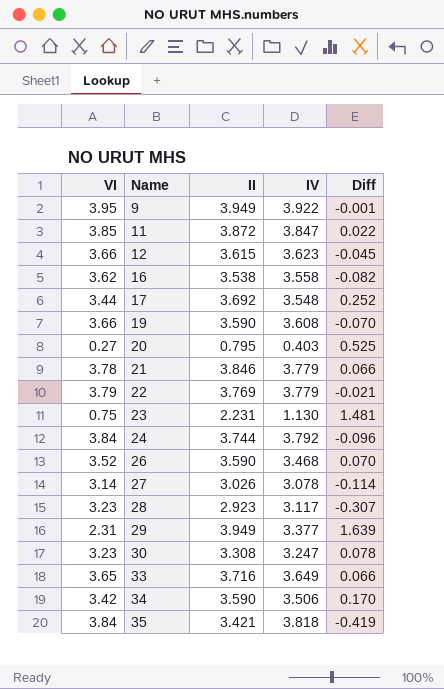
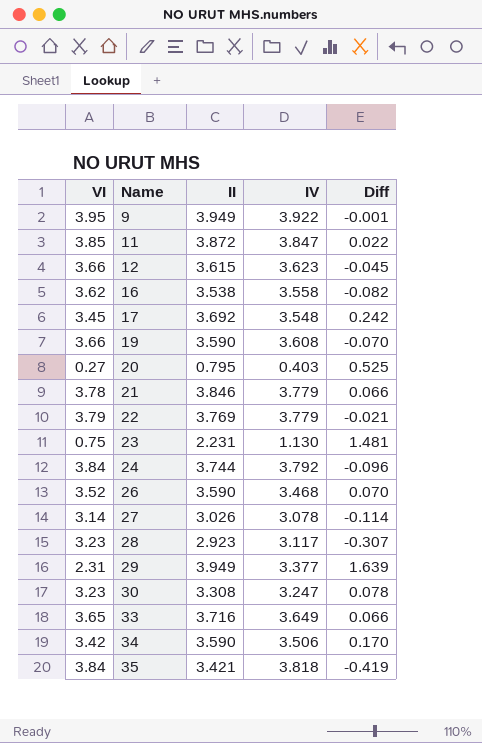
17 | VI: 3.44 -> 3.45
17 | Diff: 0.252 -> 0.242

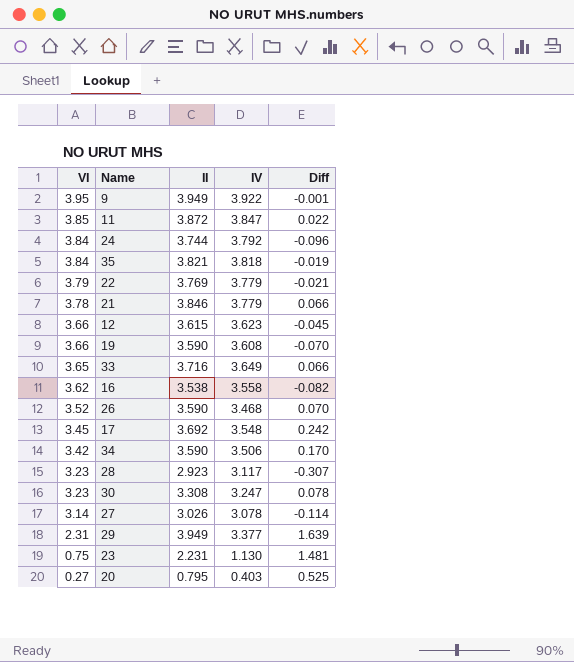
row order: Name ascending -> VI descending
35 | II: 3.421 -> 3.821
35 | Diff: -0.419 -> -0.019

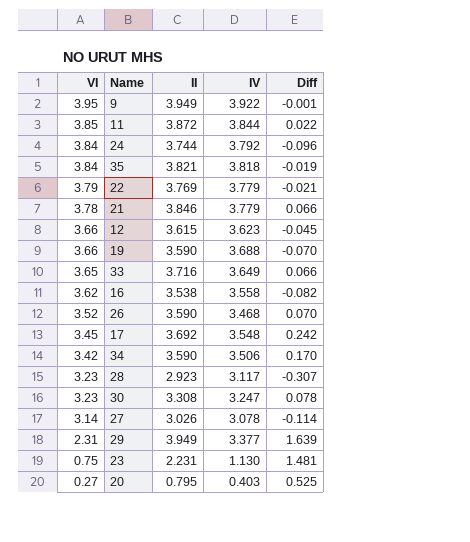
11 | IV: 3.847 -> 3.844
19 | IV: 3.608 -> 3.688

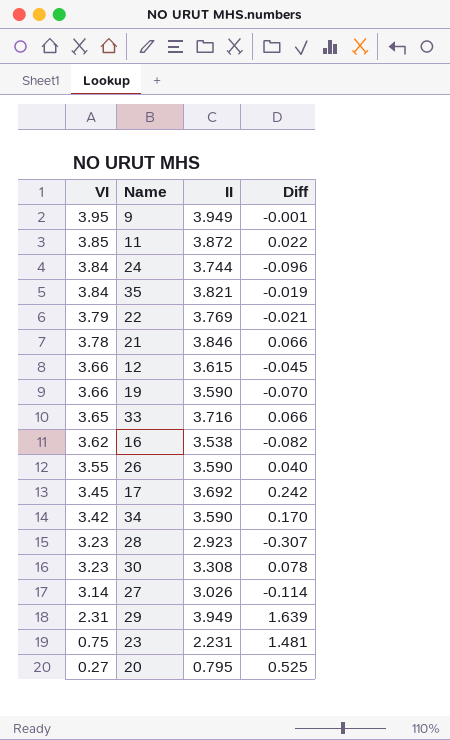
column IV | position: 4 -> none
26 | VI: 3.52 -> 3.55
26 | Diff: 0.070 -> 0.040

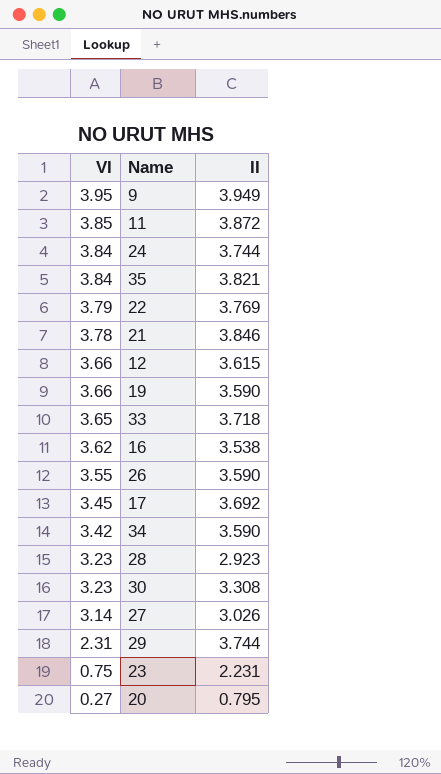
column Diff | formula: [II] - [VI] -> none
33 | II: 3.716 -> 3.718
29 | II: 3.949 -> 3.744

